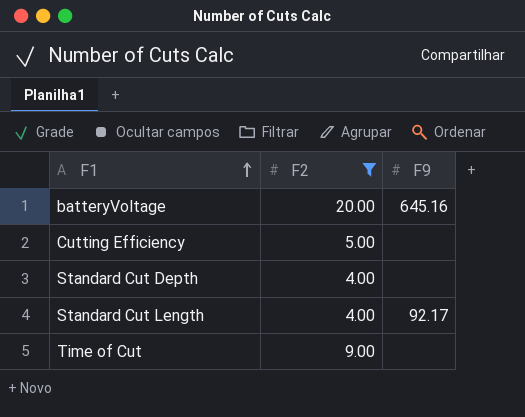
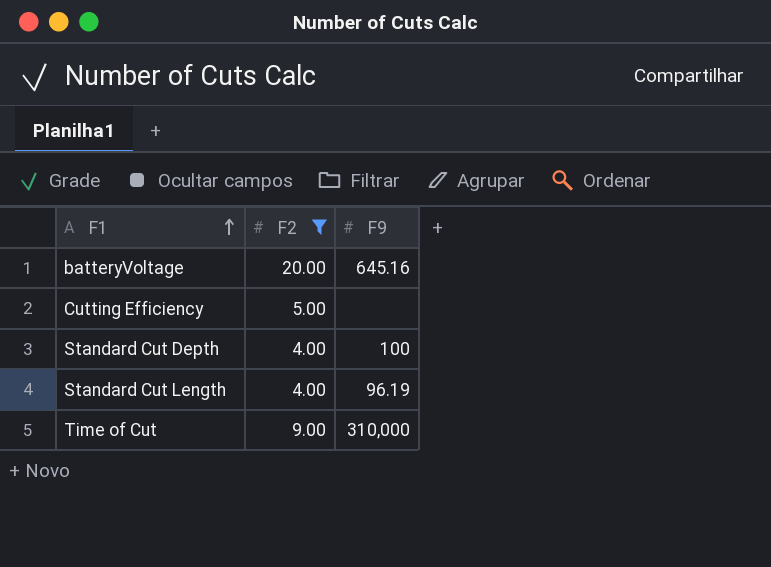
Standard Cut Depth | F9: none -> 100
Standard Cut Length | F9: 92.17 -> 96.19
Time of Cut | F9: none -> 310,000

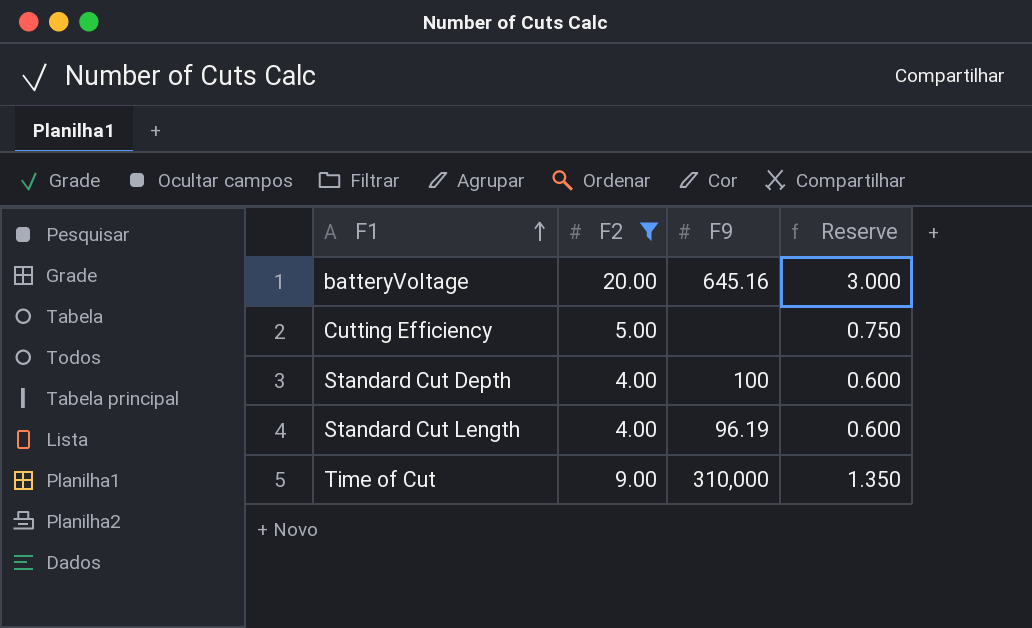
column Reserve | formula: none -> [F2] * 0.15

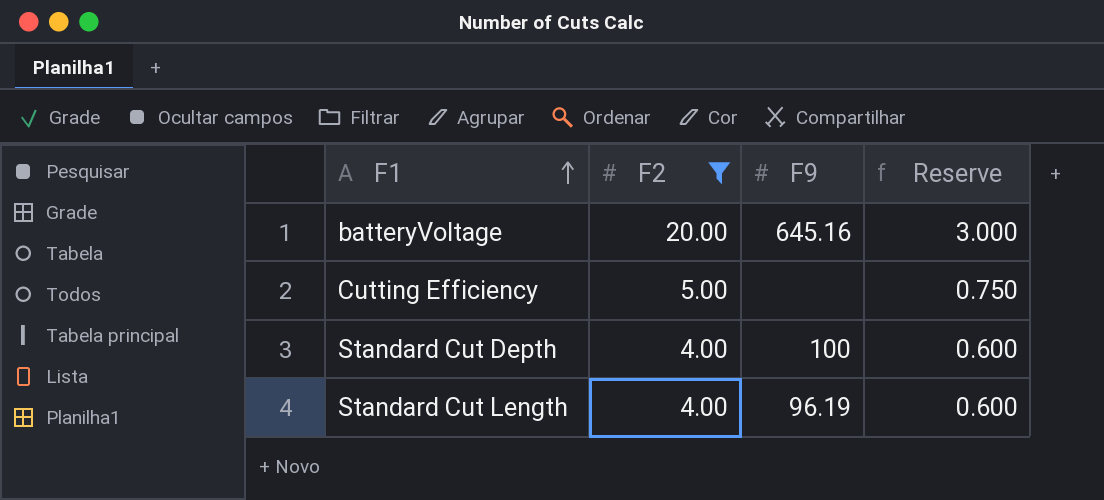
row Time of Cut: 9.00 | 310,000 | 1.350 -> none

